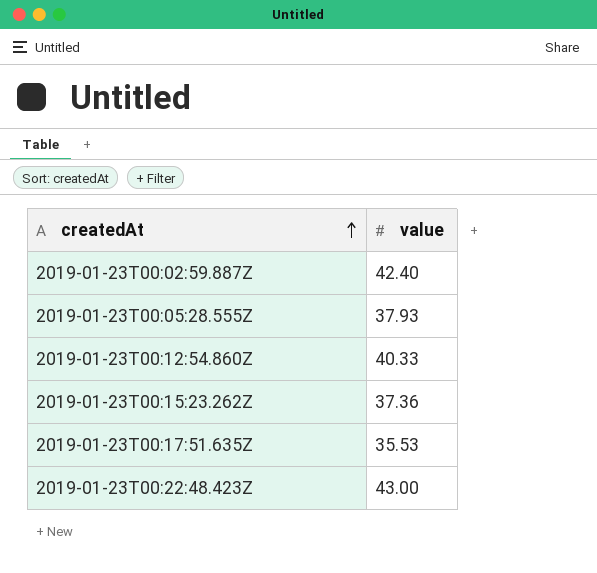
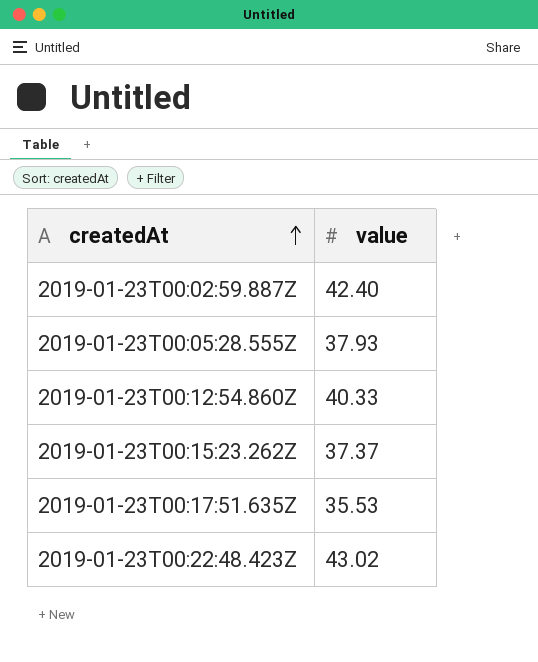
2019-01-23T00:15:23.262Z | value: 37.36 -> 37.37
2019-01-23T00:22:48.423Z | value: 43.00 -> 43.02

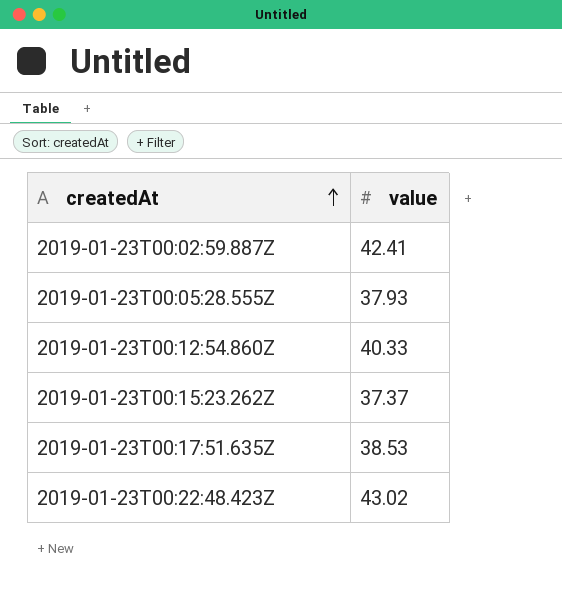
2019-01-23T00:02:59.887Z | value: 42.40 -> 42.41
2019-01-23T00:17:51.635Z | value: 35.53 -> 38.53

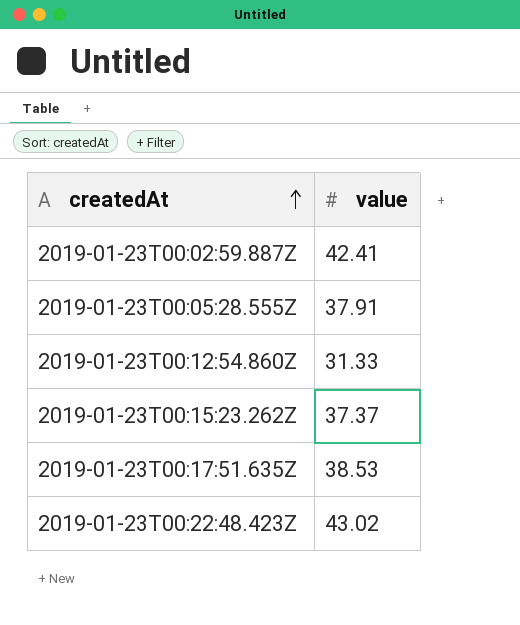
2019-01-23T00:05:28.555Z | value: 37.93 -> 37.91
2019-01-23T00:12:54.860Z | value: 40.33 -> 31.33

